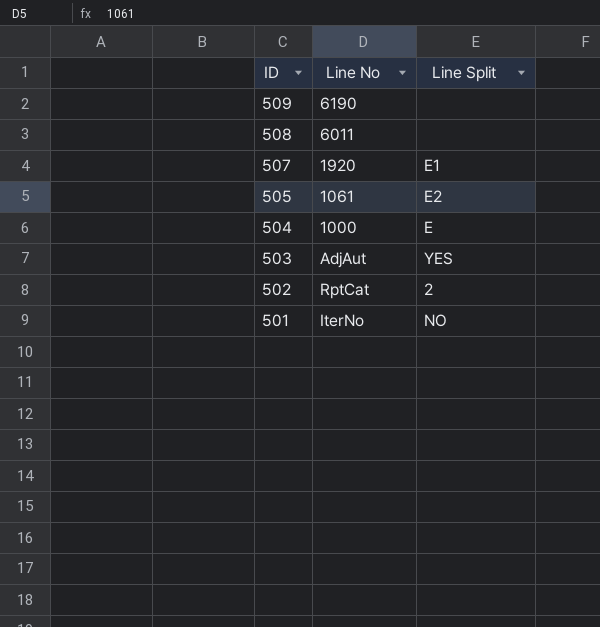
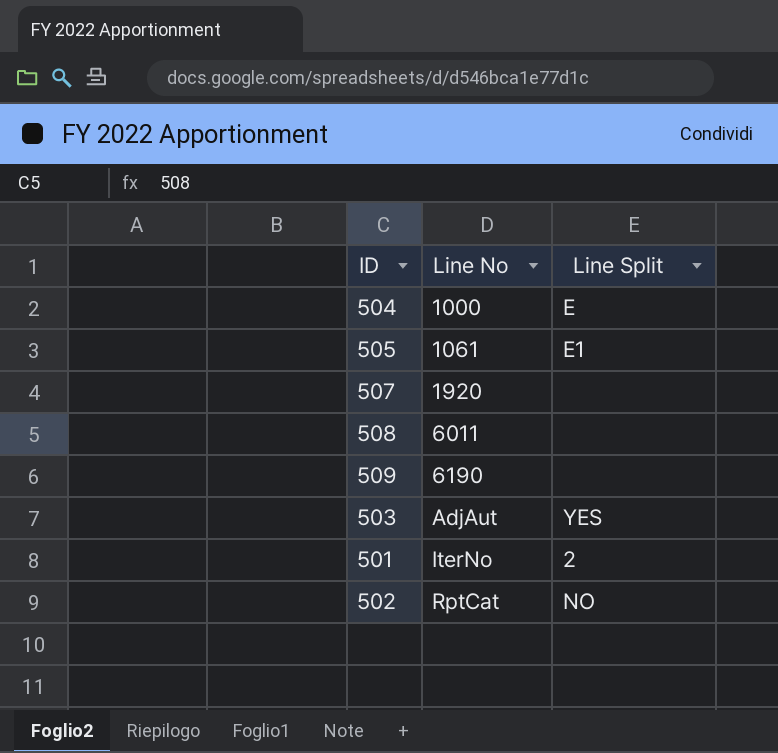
row order: ID descending -> Line No ascending
505 | Line Split: E2 -> E1
507 | Line Split: E1 -> none
501 | Line Split: NO -> 2
502 | Line Split: 2 -> NO

